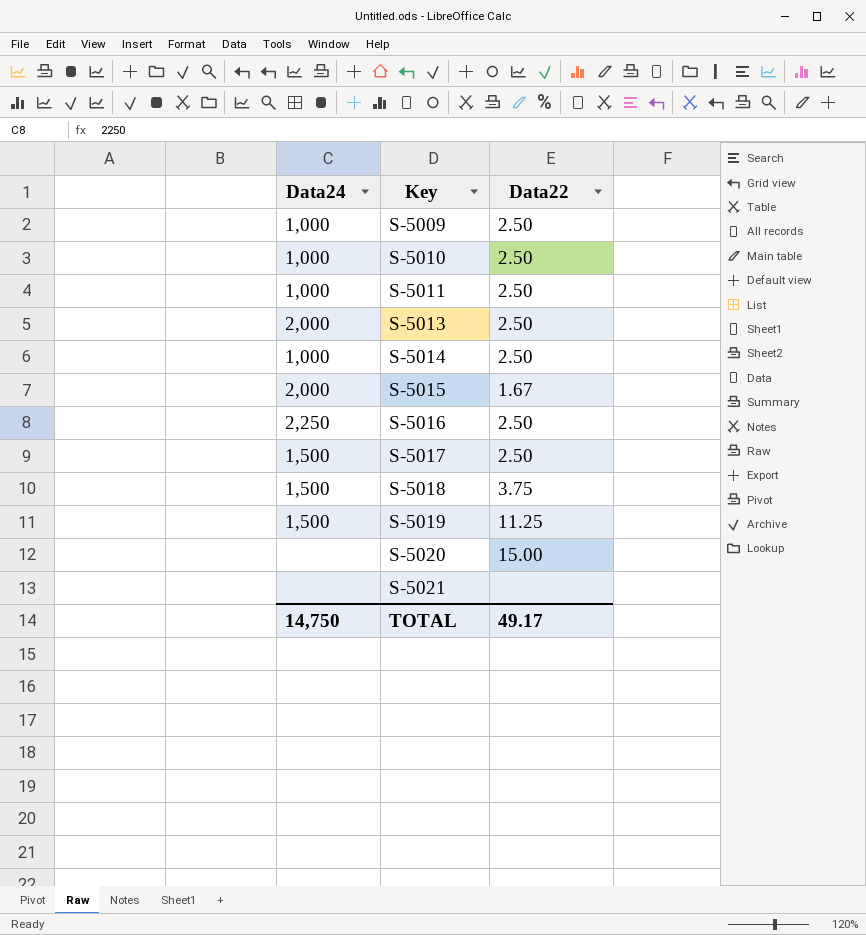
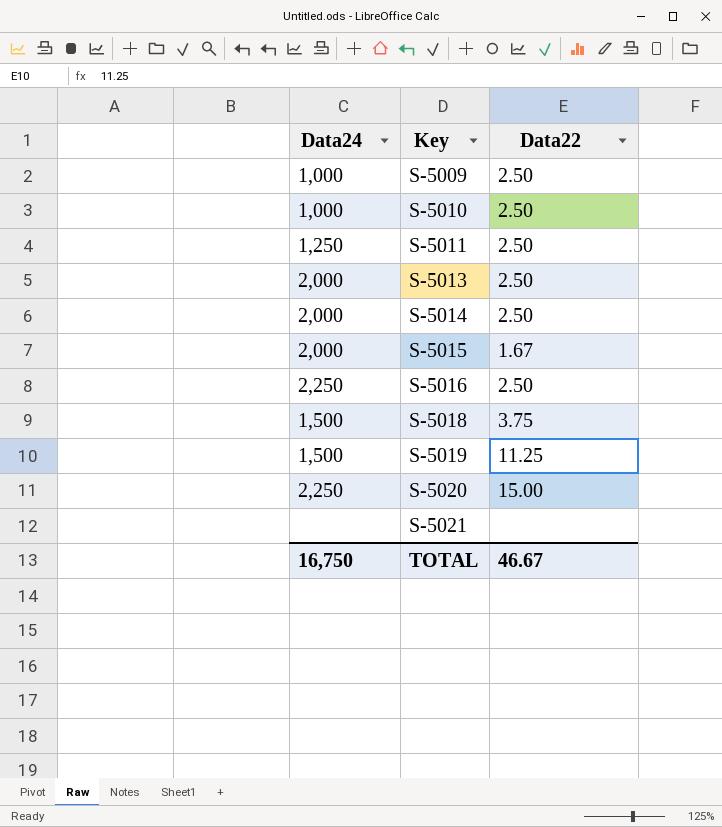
row S-5017: 1,500 | 2.50 -> none
S-5011 | Data24: 1,000 -> 1,250
S-5014 | Data24: 1,000 -> 2,000
S-5020 | Data24: none -> 2,250
TOTAL | Data24: 14,750 -> 16,750
TOTAL | Data22: 49.17 -> 46.67

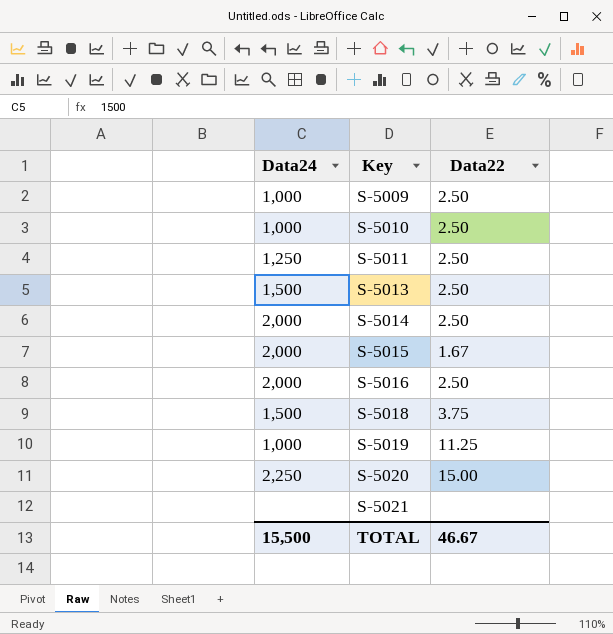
S-5013 | Data24: 2,000 -> 1,500
S-5016 | Data24: 2,250 -> 2,000
S-5019 | Data24: 1,500 -> 1,000
TOTAL | Data24: 16,750 -> 15,500

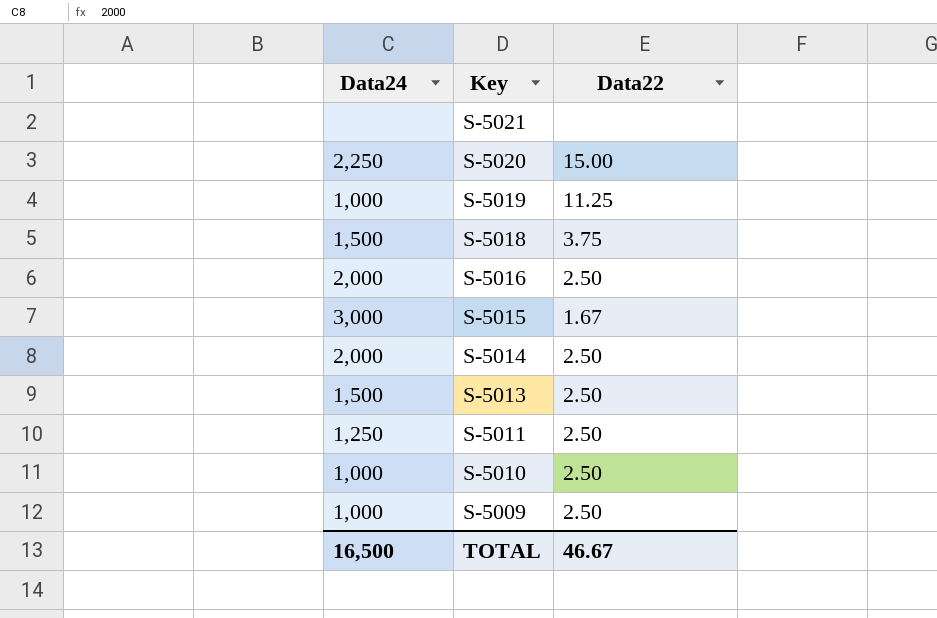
row order: Key ascending -> Key descending
S-5015 | Data24: 2,000 -> 3,000
TOTAL | Data24: 15,500 -> 16,500

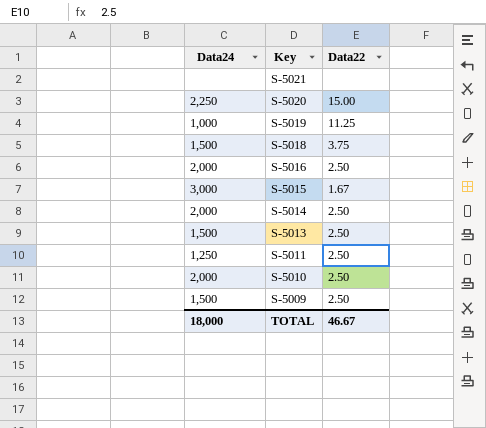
S-5010 | Data24: 1,000 -> 2,000
S-5009 | Data24: 1,000 -> 1,500
TOTAL | Data24: 16,500 -> 18,000

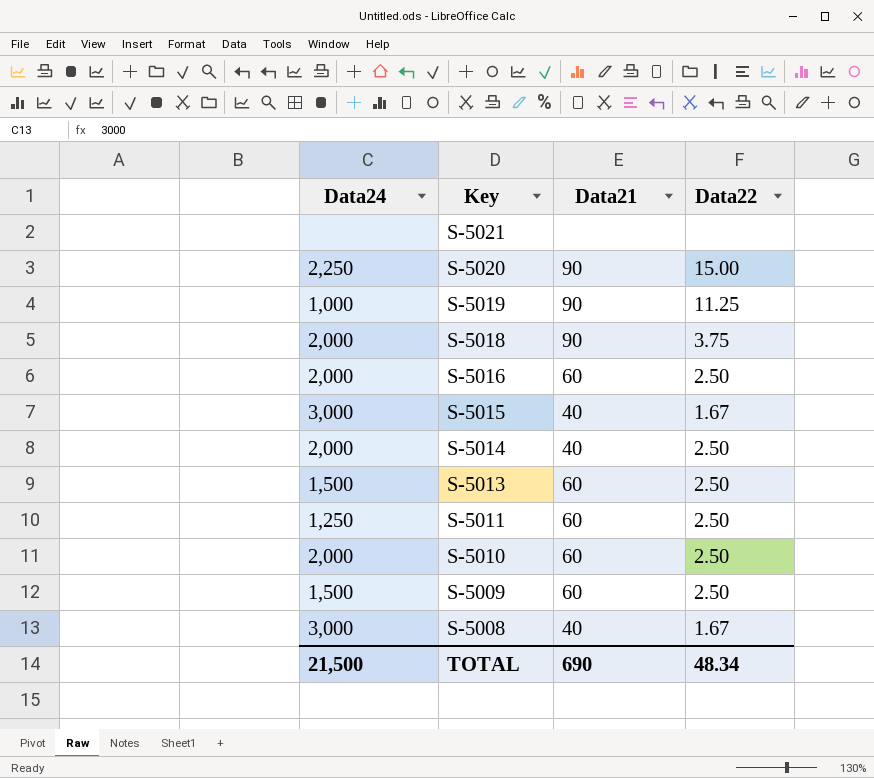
column Data21 | position: none -> 3
S-5018 | Data24: 1,500 -> 2,000
row S-5008: none -> 3,000 | 40 | 1.67
TOTAL | Data24: 18,000 -> 21,500
TOTAL | Data22: 46.67 -> 48.34

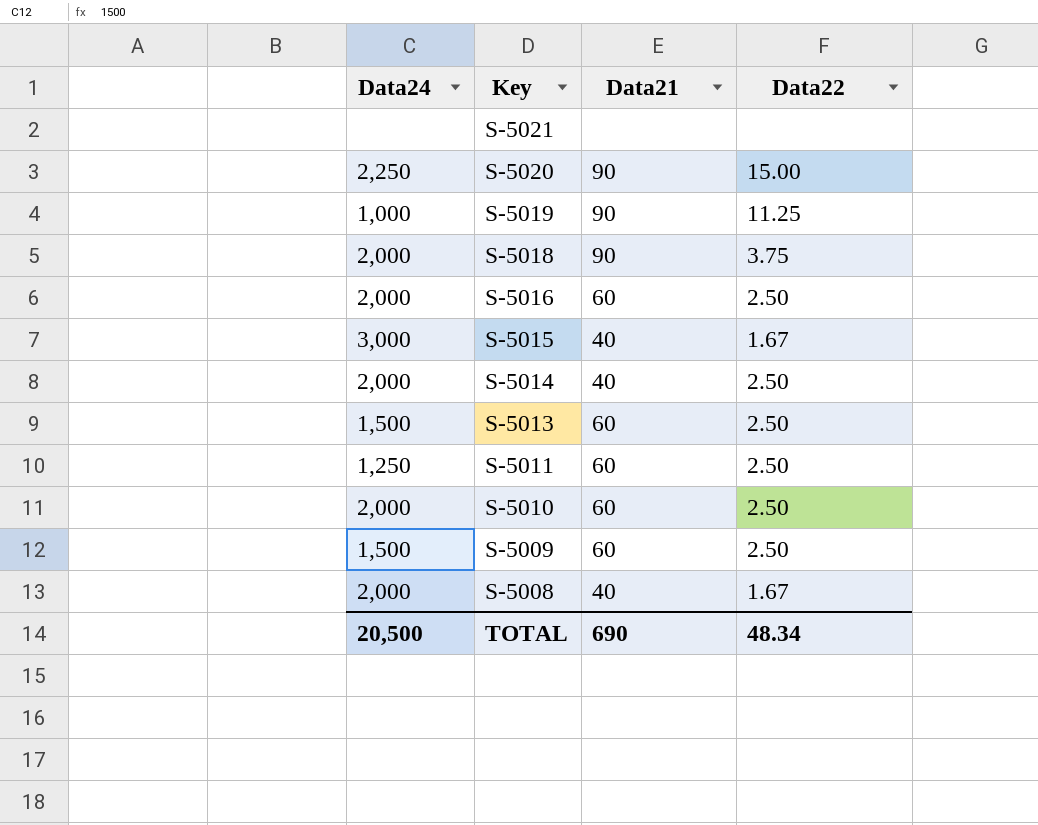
S-5008 | Data24: 3,000 -> 2,000
TOTAL | Data24: 21,500 -> 20,500

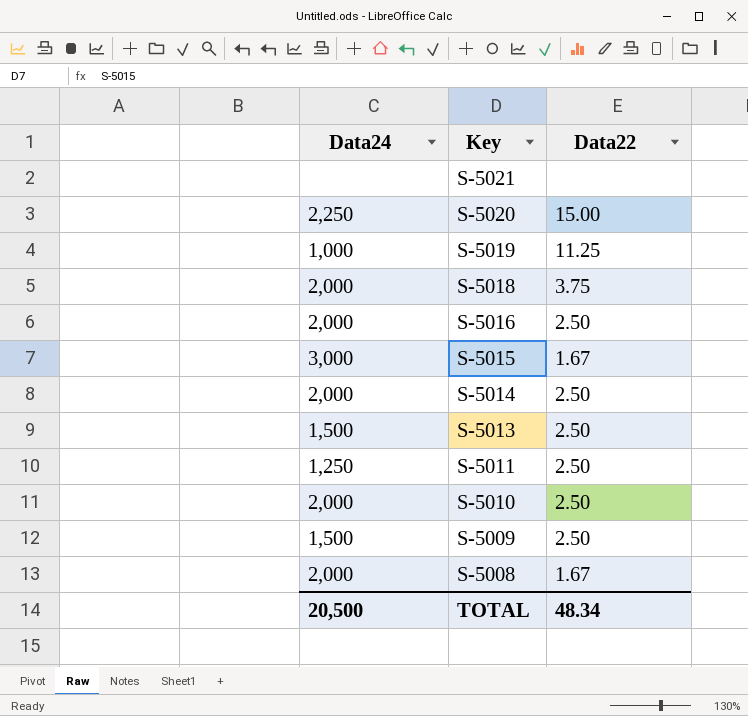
column Data21 | position: 3 -> none

